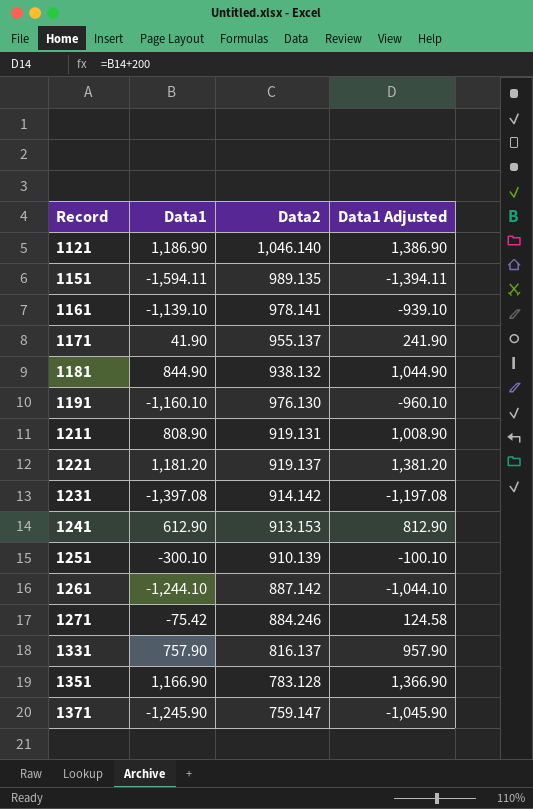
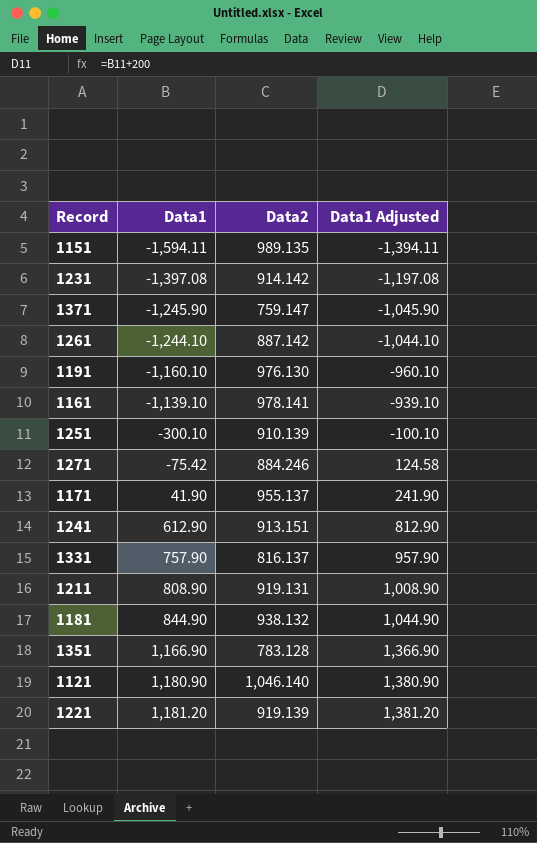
row order: Record ascending -> Data1 ascending
1241 | Data2: 913.153 -> 913.151
1121 | Data1: 1,186.90 -> 1,180.90
1121 | Data1 Adjusted: 1,386.90 -> 1,380.90
1221 | Data2: 919.137 -> 919.139

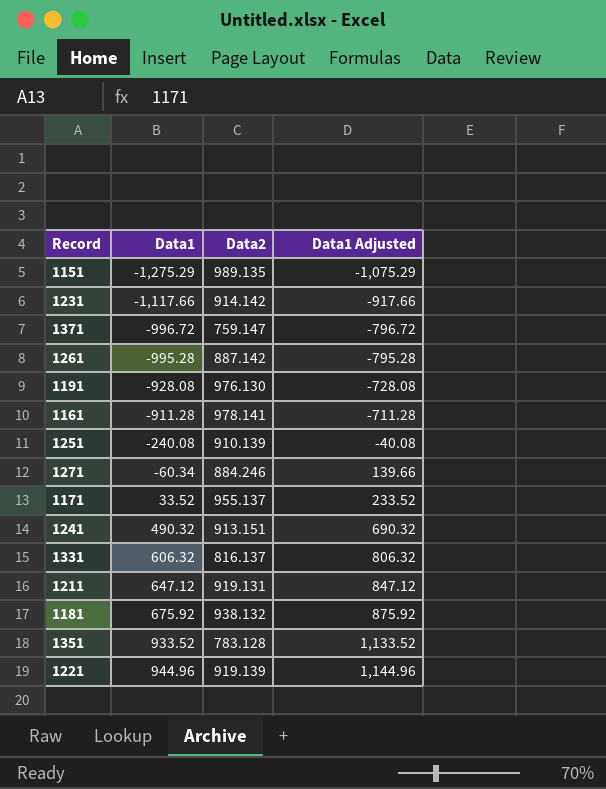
row 1121: 1,180.90 | 1,046.140 | 1,380.90 -> none
1151 | Data1: -1,594.11 -> -1,275.29
1151 | Data1 Adjusted: -1,394.11 -> -1,075.29
1231 | Data1: -1,397.08 -> -1,117.66
1231 | Data1 Adjusted: -1,197.08 -> -917.66
1371 | Data1: -1,245.90 -> -996.72
1371 | Data1 Adjusted: -1,045.90 -> -796.72
1261 | Data1: -1,244.10 -> -995.28
1261 | Data1 Adjusted: -1,044.10 -> -795.28
1191 | Data1: -1,160.10 -> -928.08
1191 | Data1 Adjusted: -960.10 -> -728.08
1161 | Data1: -1,139.10 -> -911.28
1161 | Data1 Adjusted: -939.10 -> -711.28
1251 | Data1: -300.10 -> -240.08
1251 | Data1 Adjusted: -100.10 -> -40.08
1271 | Data1: -75.42 -> -60.34
1271 | Data1 Adjusted: 124.58 -> 139.66
1171 | Data1: 41.90 -> 33.52
1171 | Data1 Adjusted: 241.90 -> 233.52
1241 | Data1: 612.90 -> 490.32
1241 | Data1 Adjusted: 812.90 -> 690.32
1331 | Data1: 757.90 -> 606.32
1331 | Data1 Adjusted: 957.90 -> 806.32
1211 | Data1: 808.90 -> 647.12
1211 | Data1 Adjusted: 1,008.90 -> 847.12
1181 | Data1: 844.90 -> 675.92
1181 | Data1 Adjusted: 1,044.90 -> 875.92
1351 | Data1: 1,166.90 -> 933.52
1351 | Data1 Adjusted: 1,366.90 -> 1,133.52
1221 | Data1: 1,181.20 -> 944.96
1221 | Data1 Adjusted: 1,381.20 -> 1,144.96

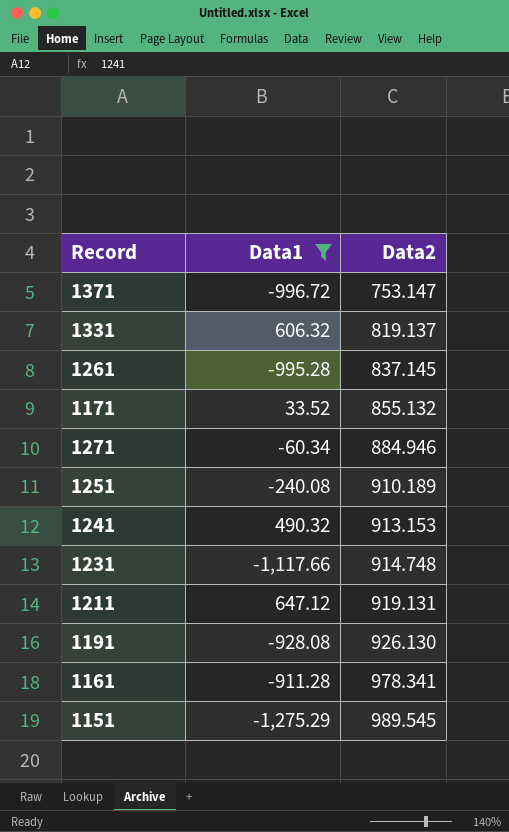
filter: none -> Data1 <= 647.12
row order: Data1 ascending -> Data2 ascending
column Data1 Adjusted | formula: [Data1] + 200 -> none
1371 | Data2: 759.147 -> 753.147
1331 | Data2: 816.137 -> 819.137
1261 | Data2: 887.142 -> 837.145
1171 | Data2: 955.137 -> 855.132
1271 | Data2: 884.246 -> 884.946
1251 | Data2: 910.139 -> 910.189
1241 | Data2: 913.151 -> 913.153
1231 | Data2: 914.142 -> 914.748
1191 | Data2: 976.130 -> 926.130
1161 | Data2: 978.141 -> 978.341
1151 | Data2: 989.135 -> 989.545

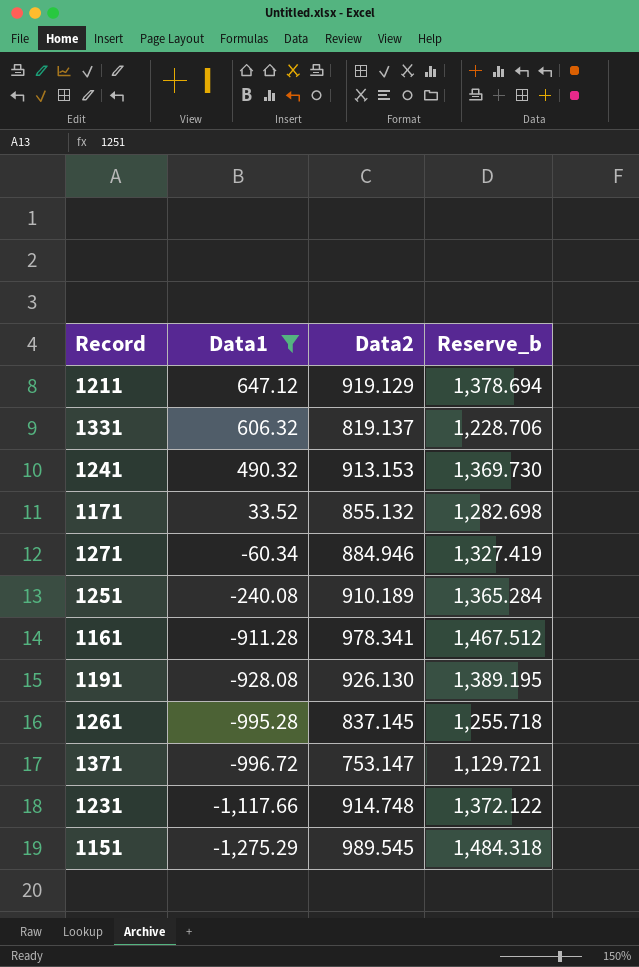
row order: Data2 ascending -> Data1 descending
column Reserve_b | formula: none -> [Data2] * 1.5
1211 | Data2: 919.131 -> 919.129

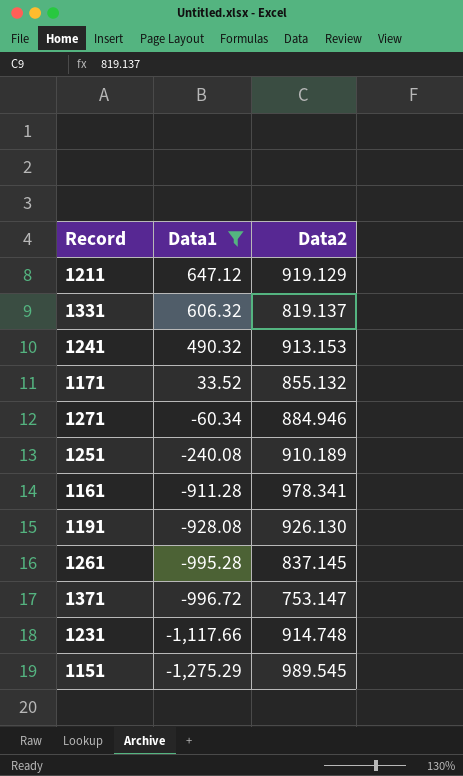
column Reserve_b | formula: [Data2] * 1.5 -> none

